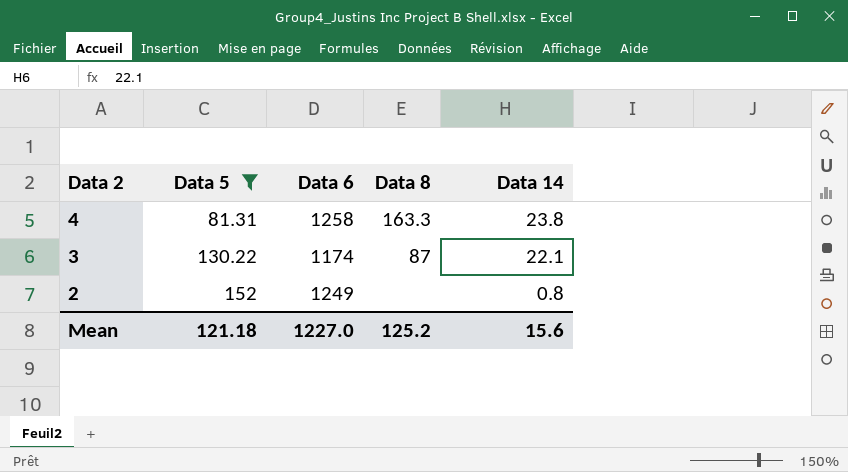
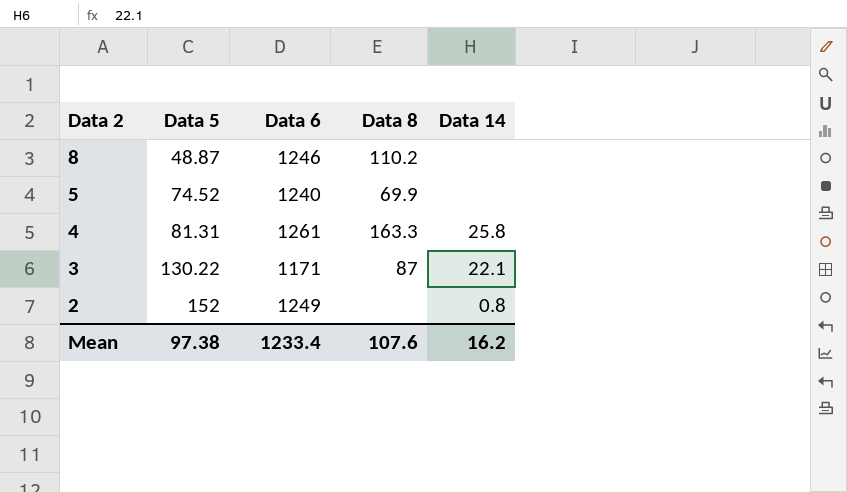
filter: Data 5 >= 81.31 -> none
4 | Data 6: 1258 -> 1261
4 | Data 14: 23.8 -> 25.8
3 | Data 6: 1174 -> 1171
Mean | Data 5: 121.18 -> 97.38
Mean | Data 6: 1227.0 -> 1233.4
Mean | Data 8: 125.2 -> 107.6
Mean | Data 14: 15.6 -> 16.2

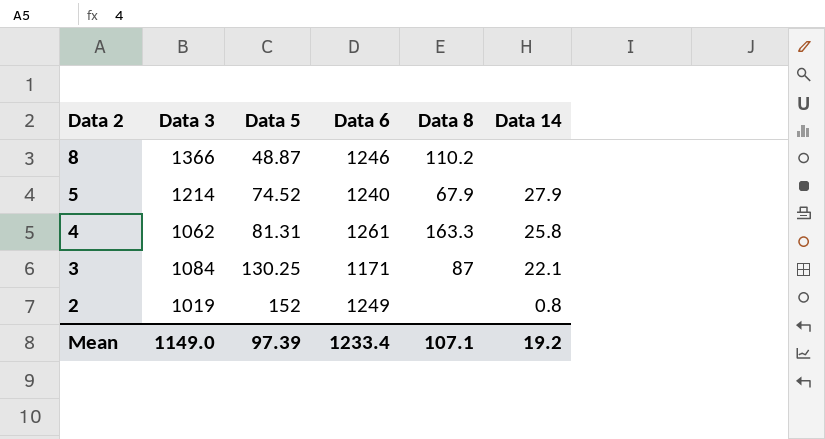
column Data 3 | position: none -> 2
5 | Data 8: 69.9 -> 67.9
5 | Data 14: none -> 27.9
3 | Data 5: 130.22 -> 130.25
Mean | Data 5: 97.38 -> 97.39
Mean | Data 8: 107.6 -> 107.1
Mean | Data 14: 16.2 -> 19.2

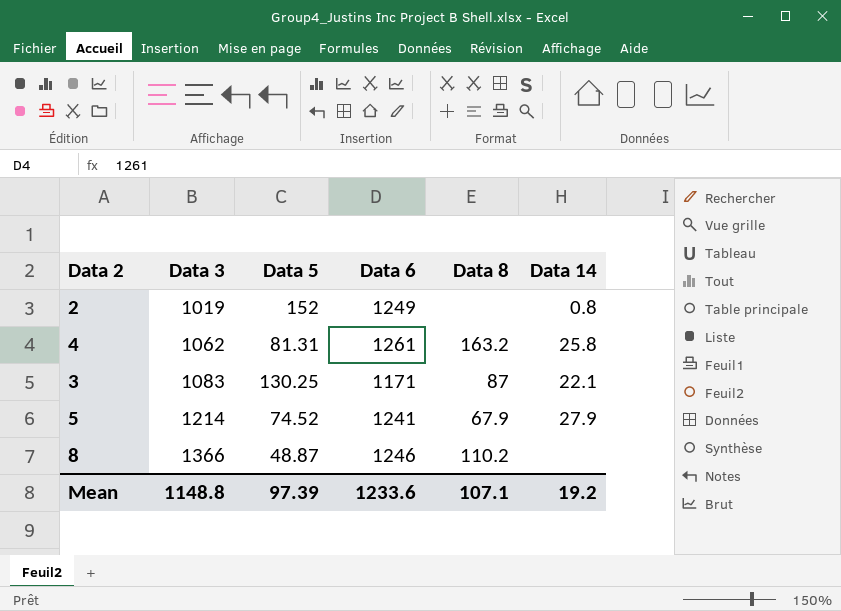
row order: Data 2 descending -> Data 3 ascending
4 | Data 8: 163.3 -> 163.2
3 | Data 3: 1084 -> 1083
5 | Data 6: 1240 -> 1241
Mean | Data 3: 1149.0 -> 1148.8
Mean | Data 6: 1233.4 -> 1233.6

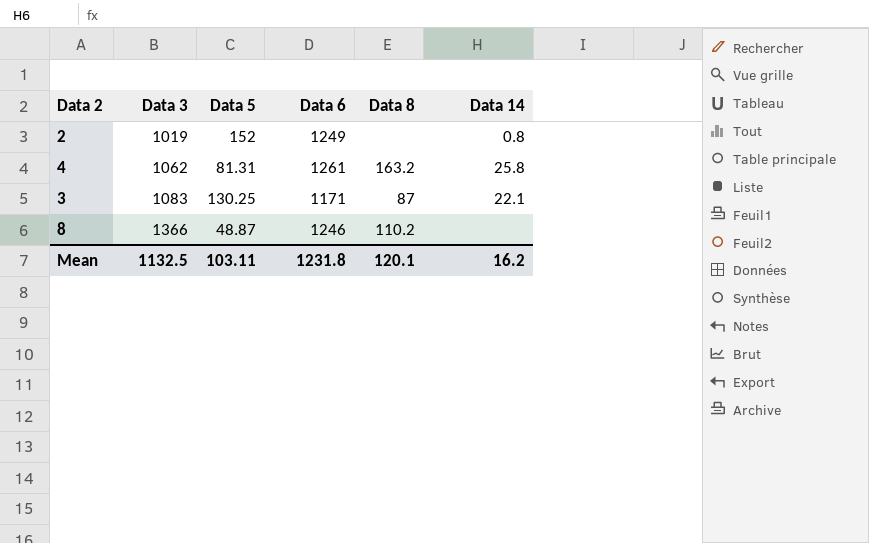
row 5: 1214 | 74.52 | 1241 | 67.9 | 27.9 -> none
Mean | Data 3: 1148.8 -> 1132.5
Mean | Data 5: 97.39 -> 103.11
Mean | Data 6: 1233.6 -> 1231.8
Mean | Data 8: 107.1 -> 120.1
Mean | Data 14: 19.2 -> 16.2

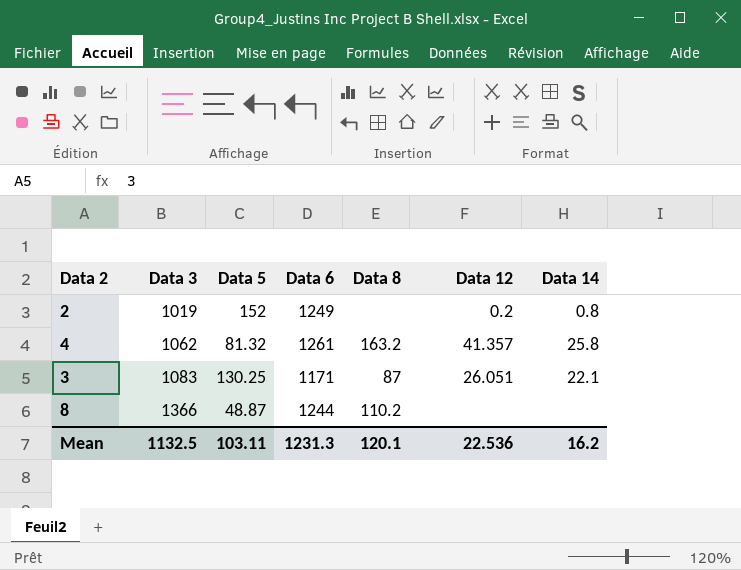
column Data 12 | position: none -> 6
4 | Data 5: 81.31 -> 81.32
8 | Data 6: 1246 -> 1244
Mean | Data 6: 1231.8 -> 1231.3

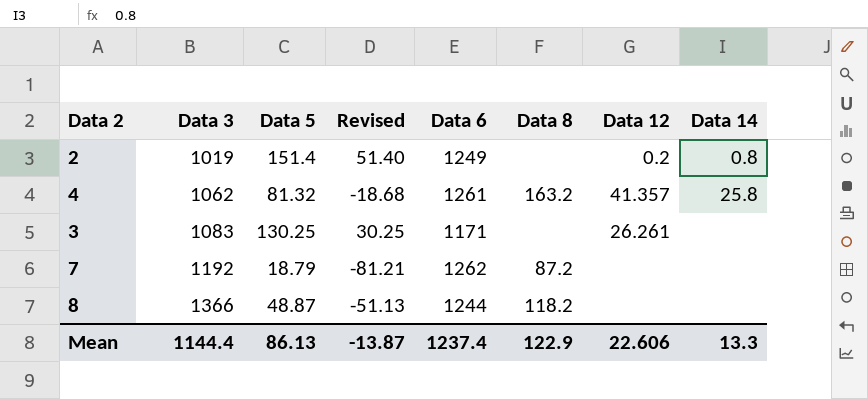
column Revised | formula: none -> [Data 5] - 100
2 | Data 5: 152 -> 151.4
3 | Data 8: 87 -> none
3 | Data 12: 26.051 -> 26.261
3 | Data 14: 22.1 -> none
row 7: none -> 1192 | 18.79 | -81.21 | 1262 | 87.2 | none | none
8 | Data 8: 110.2 -> 118.2
Mean | Data 3: 1132.5 -> 1144.4
Mean | Data 5: 103.11 -> 86.13
Mean | Data 6: 1231.3 -> 1237.4
Mean | Data 8: 120.1 -> 122.9
Mean | Data 12: 22.536 -> 22.606
Mean | Data 14: 16.2 -> 13.3

